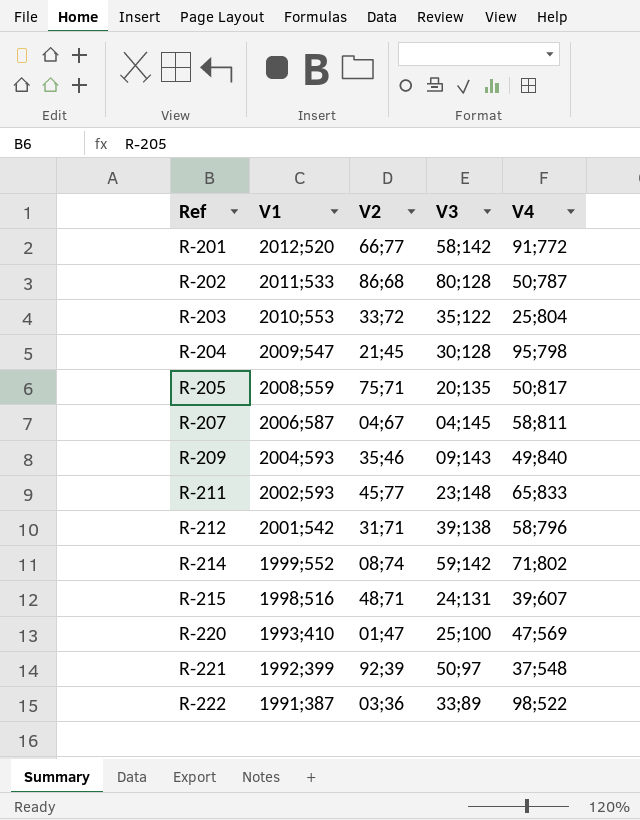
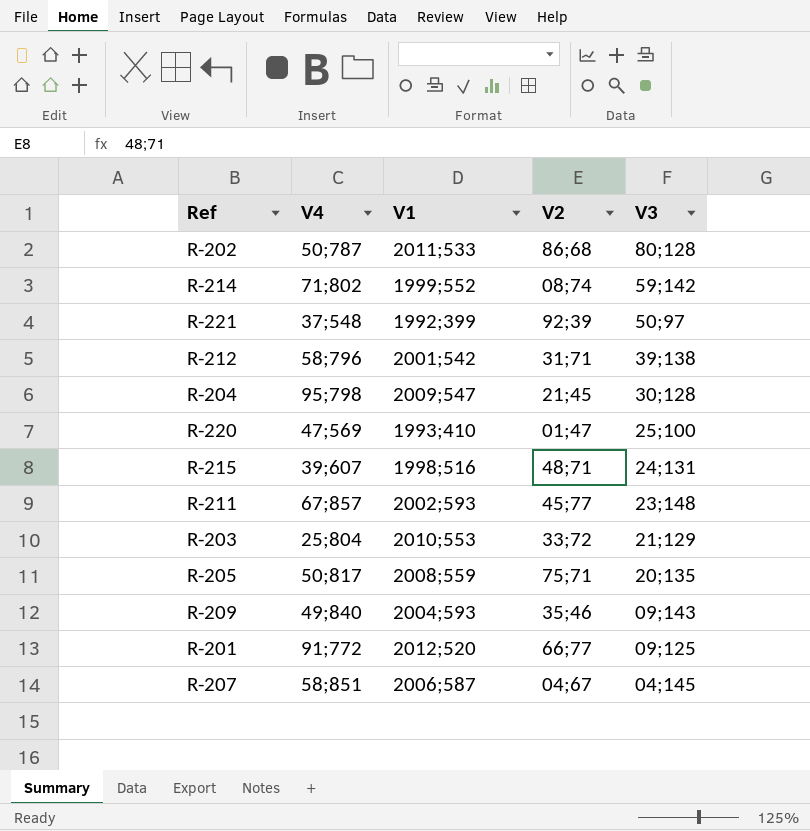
row order: Ref ascending -> V3 descending
column V4 | position: 5 -> 2
row R-222: 1991;387 | 03;36 | 33;89 | 98;522 -> none
R-211 | V4: 65;833 -> 67;857
R-203 | V3: 35;122 -> 21;129
R-201 | V3: 58;142 -> 09;125
R-207 | V4: 58;811 -> 58;851

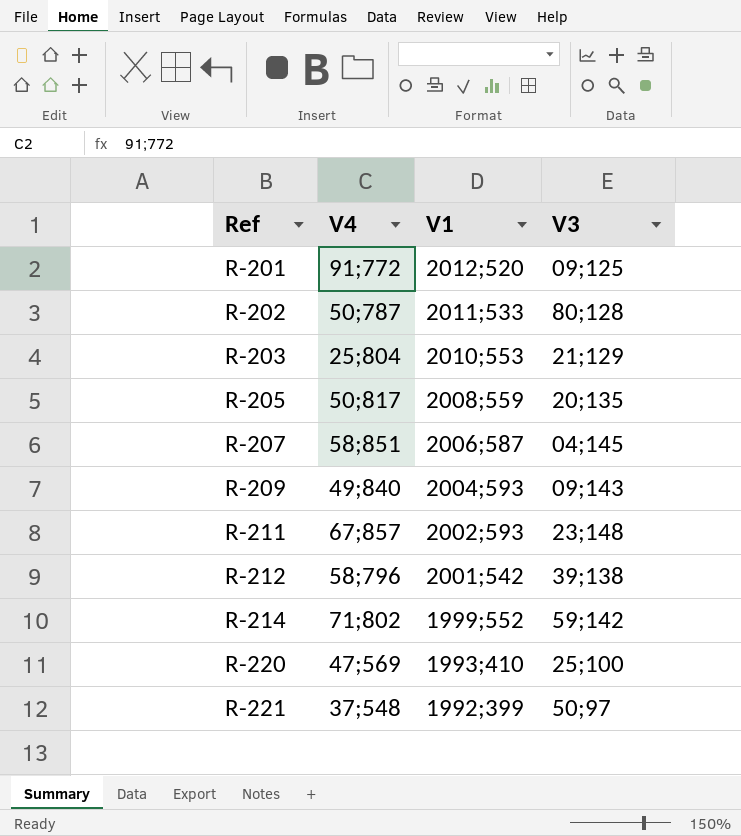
row order: V3 descending -> Ref ascending
column V2 | position: 4 -> none
row R-204: 95;798 | 2009;547 | 21;45 | 30;128 -> none
row R-215: 39;607 | 1998;516 | 48;71 | 24;131 -> none

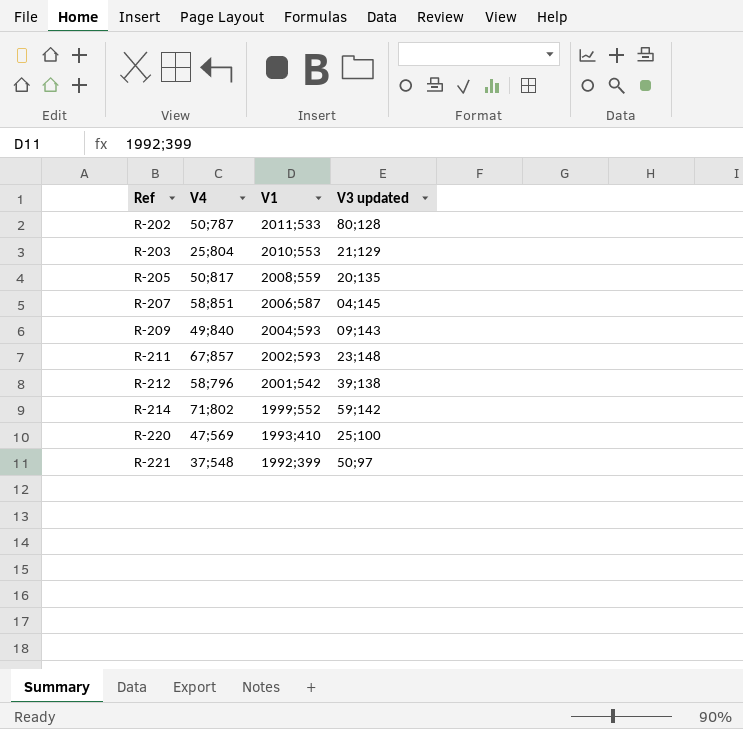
column name: V3 -> V3 updated
row R-201: 91;772 | 2012;520 | 09;125 -> none

